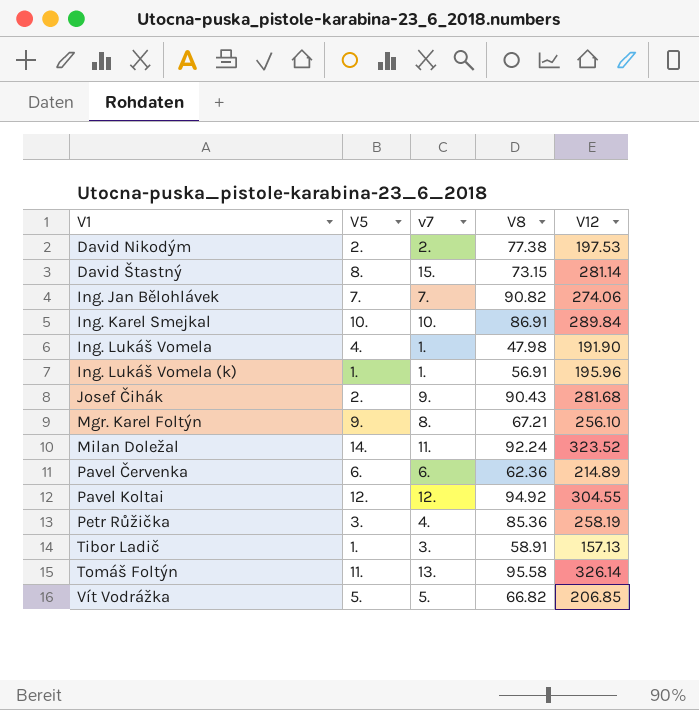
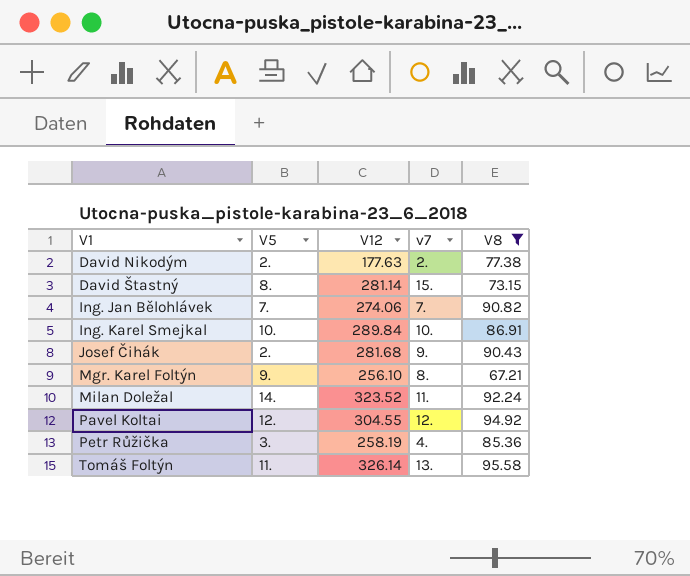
filter: none -> V8 >= 67.21
column V12 | position: 5 -> 3
David Nikodým | V12: 197.53 -> 177.63

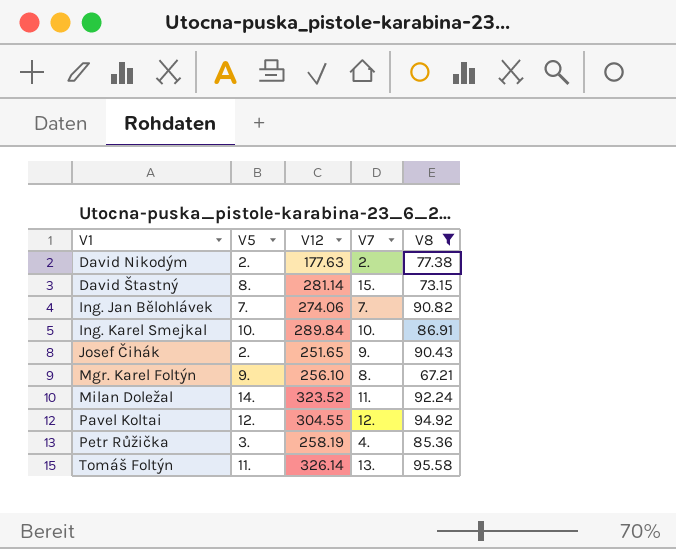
column name: v7 -> V7
Josef Čihák | V12: 281.68 -> 251.65

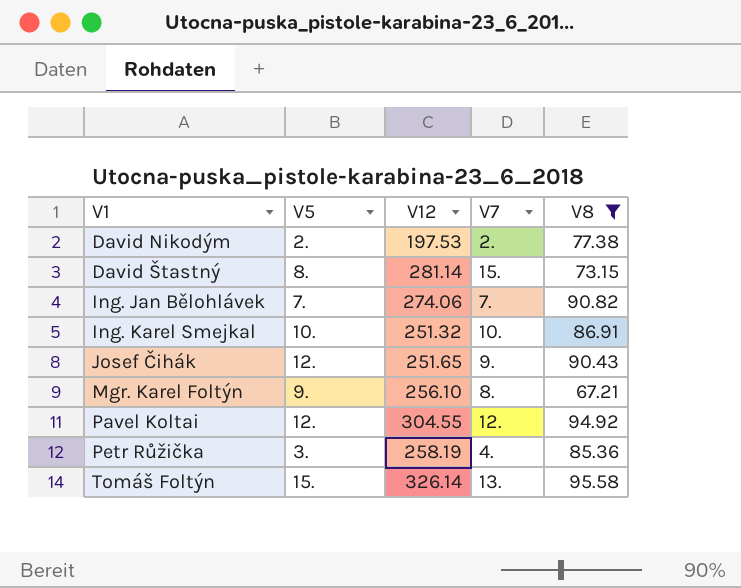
row Milan Doležal: 14. | 323.52 | 11. | 92.24 -> none
David Nikodým | V12: 177.63 -> 197.53
Ing. Karel Smejkal | V12: 289.84 -> 251.32
Josef Čihák | V5: 2. -> 12.
Tomáš Foltýn | V5: 11. -> 15.

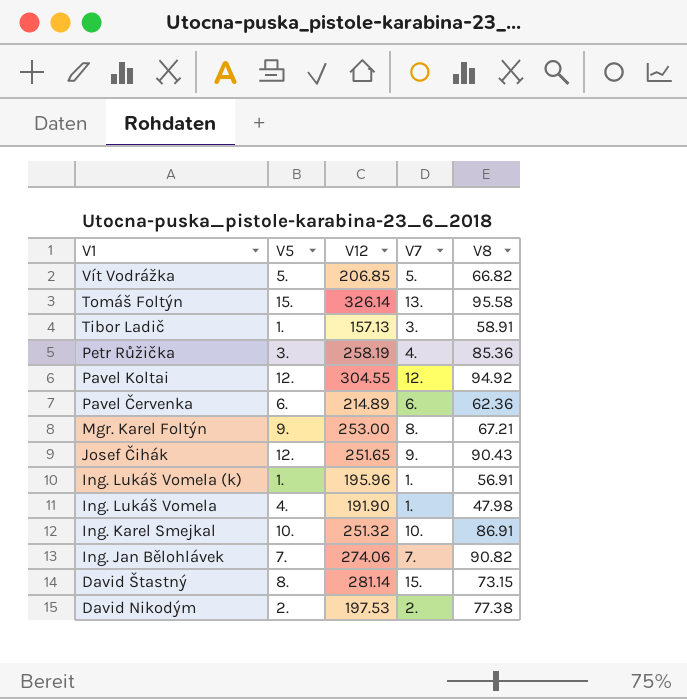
filter: V8 >= 67.21 -> none
row order: V1 ascending -> V1 descending
Mgr. Karel Foltýn | V12: 256.10 -> 253.00

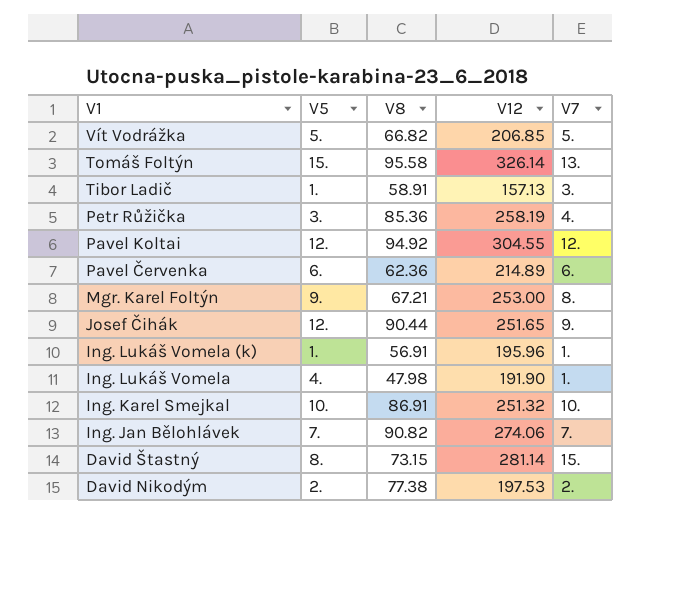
column V8 | position: 5 -> 3
Josef Čihák | V8: 90.43 -> 90.44

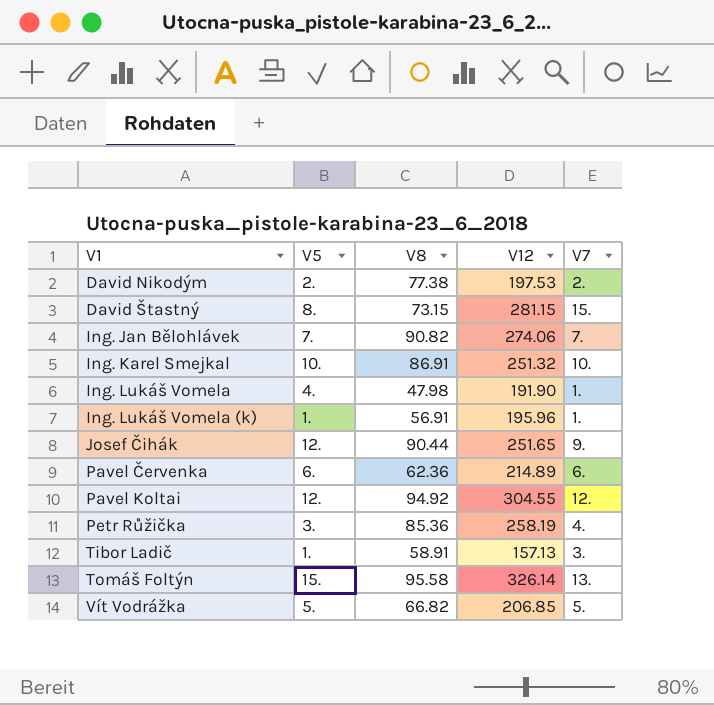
row order: V1 descending -> V1 ascending
row Mgr. Karel Foltýn: 9. | 67.21 | 253.00 | 8. -> none
David Štastný | V12: 281.14 -> 281.15

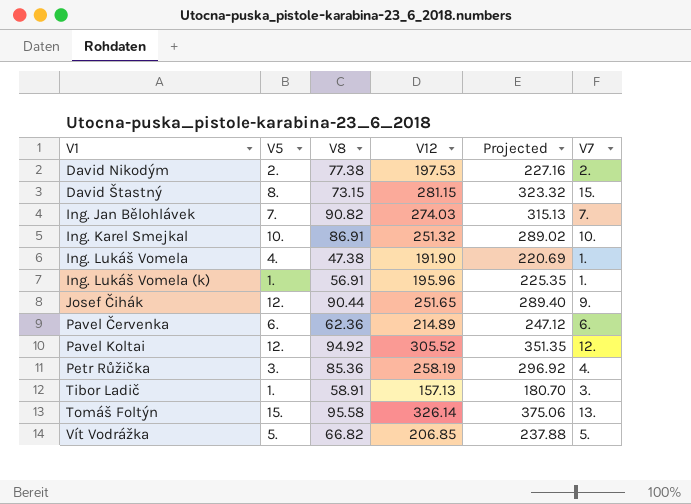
column Projected | formula: none -> [V12] * 1.15
Ing. Jan Bělohlávek | V12: 274.06 -> 274.03
Ing. Lukáš Vomela | V8: 47.98 -> 47.38
Pavel Koltai | V12: 304.55 -> 305.52

